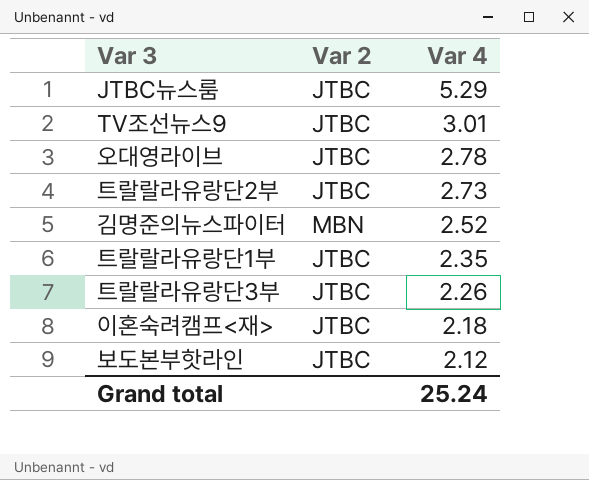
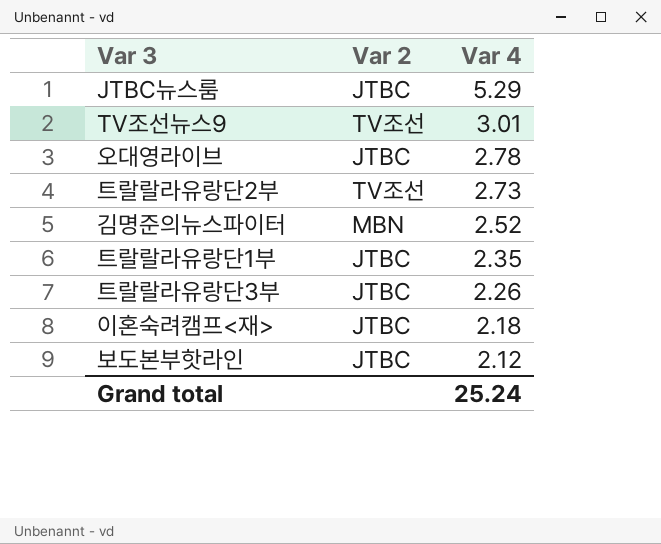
TV조선뉴스9 | Var 2: JTBC -> TV조선
트랄랄라유랑단2부 | Var 2: JTBC -> TV조선

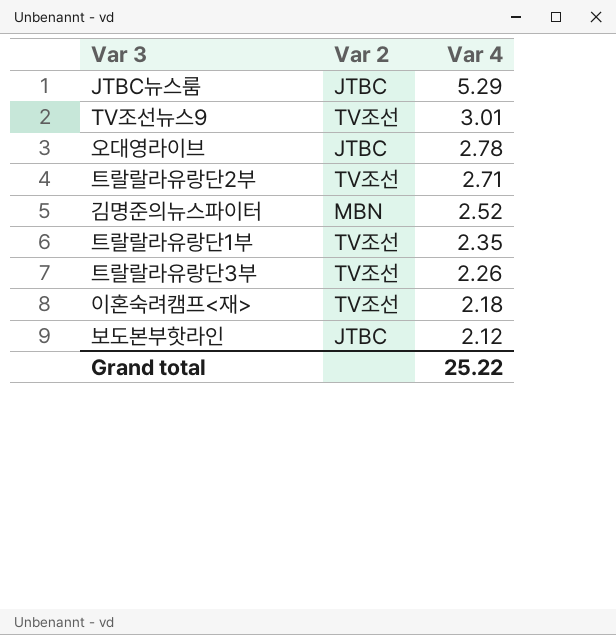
트랄랄라유랑단2부 | Var 4: 2.73 -> 2.71
트랄랄라유랑단1부 | Var 2: JTBC -> TV조선
트랄랄라유랑단3부 | Var 2: JTBC -> TV조선
이혼숙려캠프<재> | Var 2: JTBC -> TV조선
Grand total | Var 4: 25.24 -> 25.22

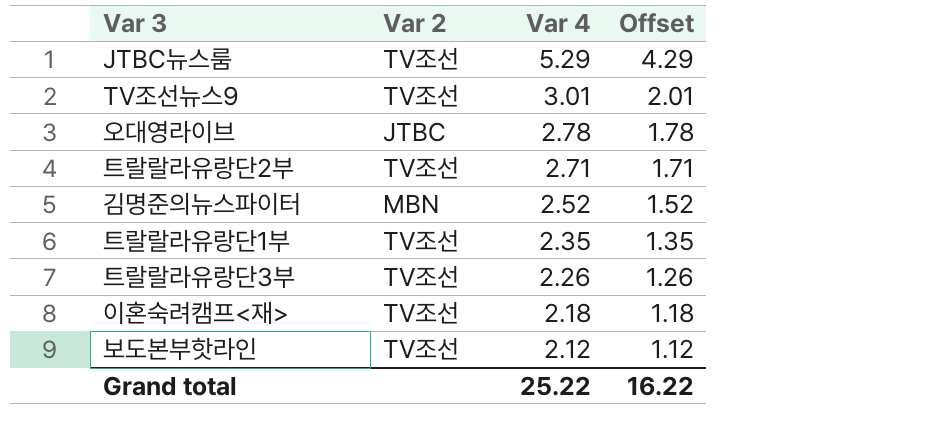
column Offset | formula: none -> [Var 4] - 1
JTBC뉴스룸 | Var 2: JTBC -> TV조선
보도본부핫라인 | Var 2: JTBC -> TV조선

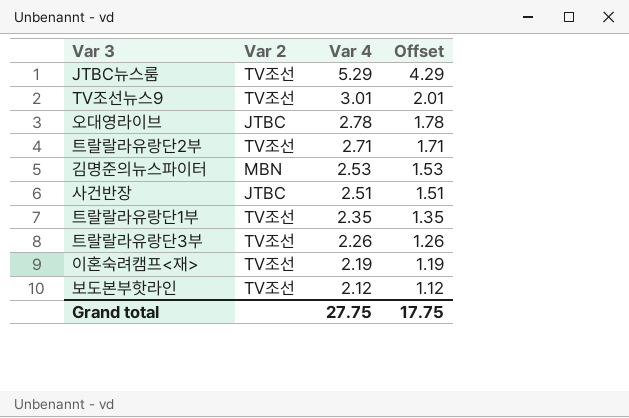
김명준의뉴스파이터 | Var 4: 2.52 -> 2.53
김명준의뉴스파이터 | Offset: 1.52 -> 1.53
row 사건반장: none -> JTBC | 2.51 | 1.51
이혼숙려캠프<재> | Var 4: 2.18 -> 2.19
이혼숙려캠프<재> | Offset: 1.18 -> 1.19
Grand total | Var 4: 25.22 -> 27.75
Grand total | Offset: 16.22 -> 17.75

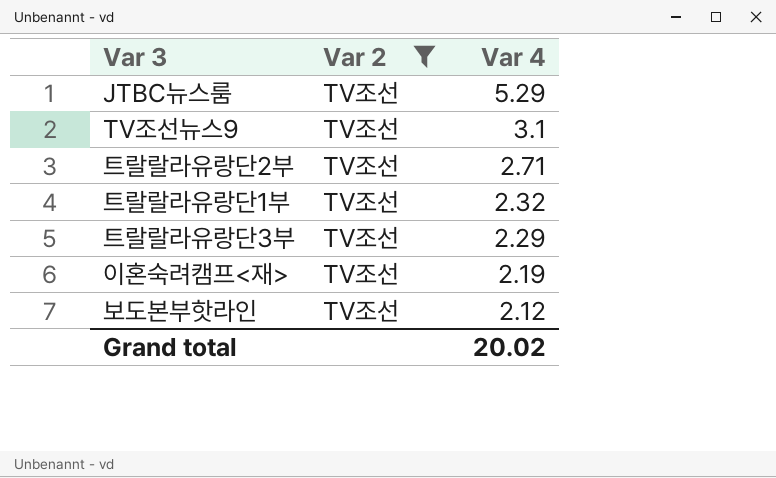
filter: none -> Var 2 = TV조선
column Offset | formula: [Var 4] - 1 -> none
TV조선뉴스9 | Var 4: 3.01 -> 3.1
트랄랄라유랑단1부 | Var 4: 2.35 -> 2.32
트랄랄라유랑단3부 | Var 4: 2.26 -> 2.29
Grand total | Var 4: 27.75 -> 20.02

